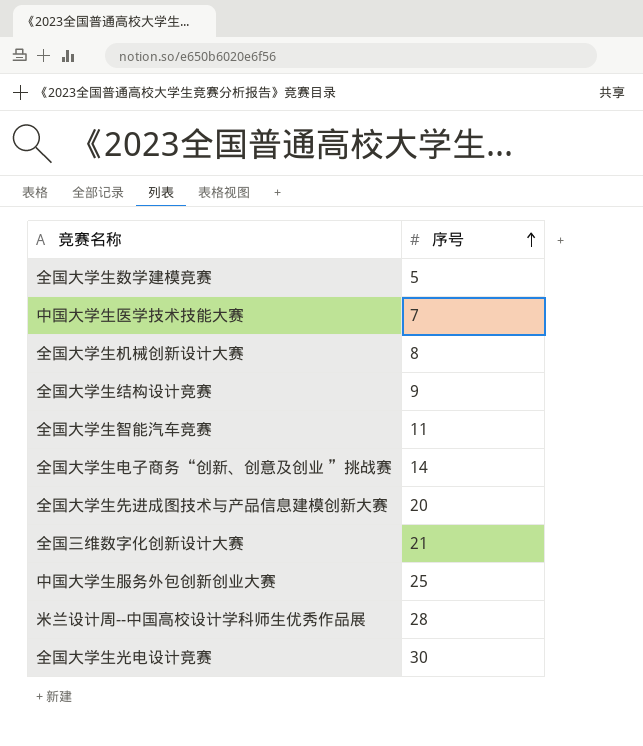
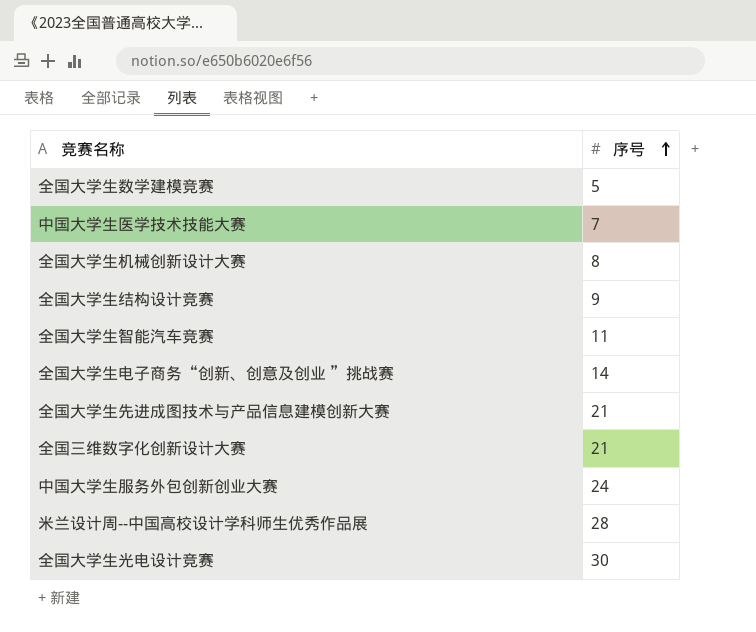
全国大学生先进成图技术与产品信息建模创新大赛 | 序号: 20 -> 21
中国大学生服务外包创新创业大赛 | 序号: 25 -> 24

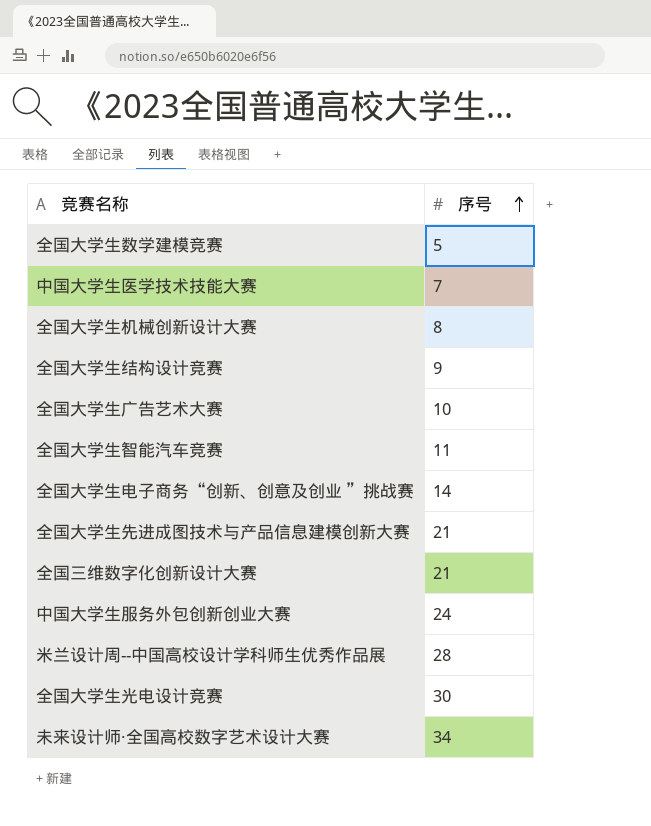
row 全国大学生广告艺术大赛: none -> 10
row 未来设计师·全国高校数字艺术设计大赛: none -> 34

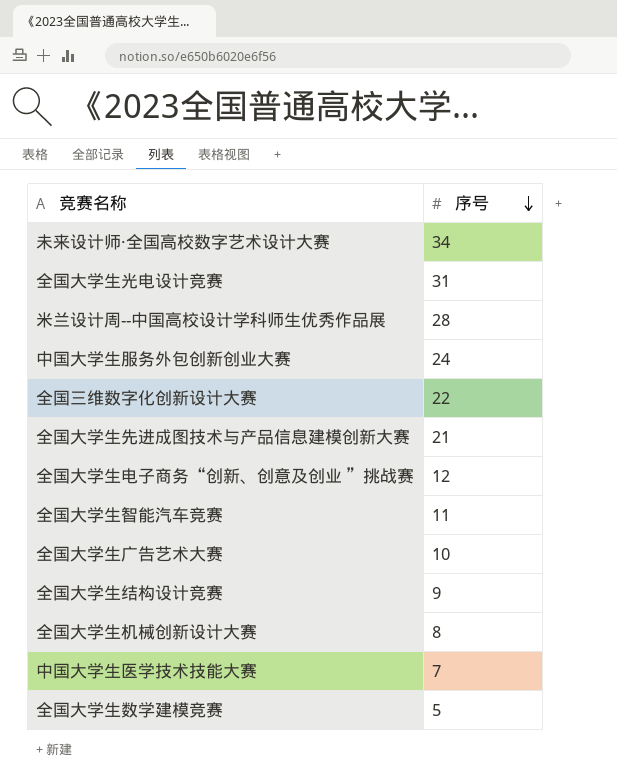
row order: 序号 ascending -> 序号 descending
全国大学生光电设计竞赛 | 序号: 30 -> 31
全国三维数字化创新设计大赛 | 序号: 21 -> 22
全国大学生电子商务“创新、创意及创业 ”挑战赛 | 序号: 14 -> 12

